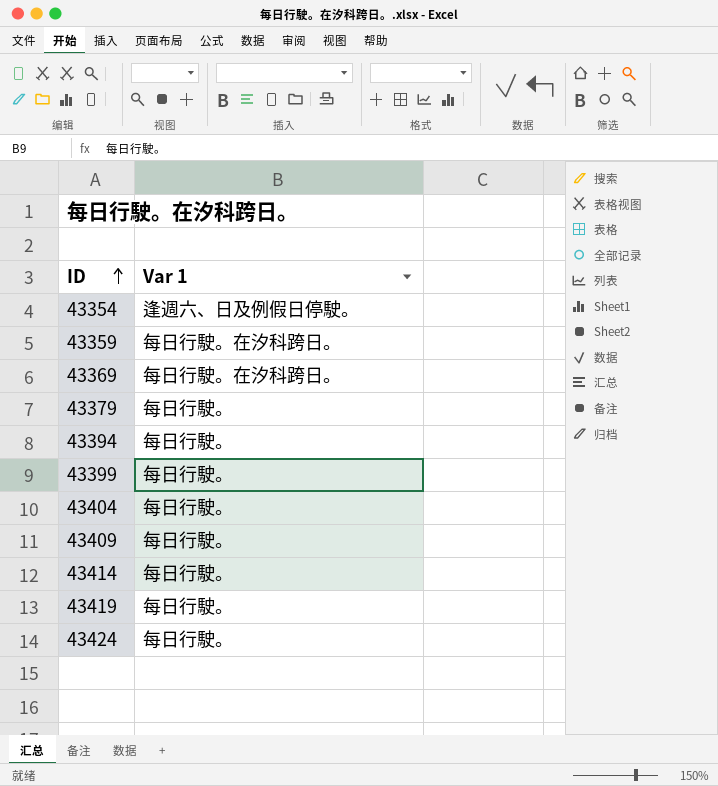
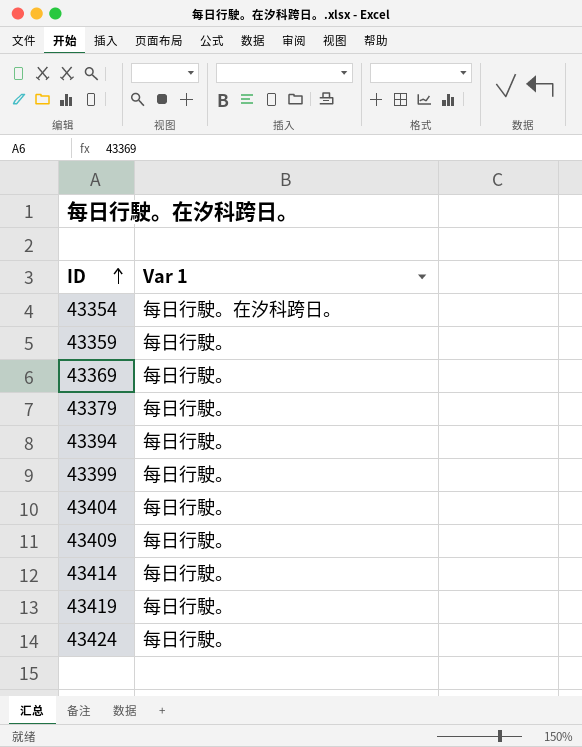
43354 | Var 1: 逢週六、日及例假日停駛。 -> 每日行駛。在汐科跨日。
43359 | Var 1: 每日行駛。在汐科跨日。 -> 每日行駛。
43369 | Var 1: 每日行駛。在汐科跨日。 -> 每日行駛。

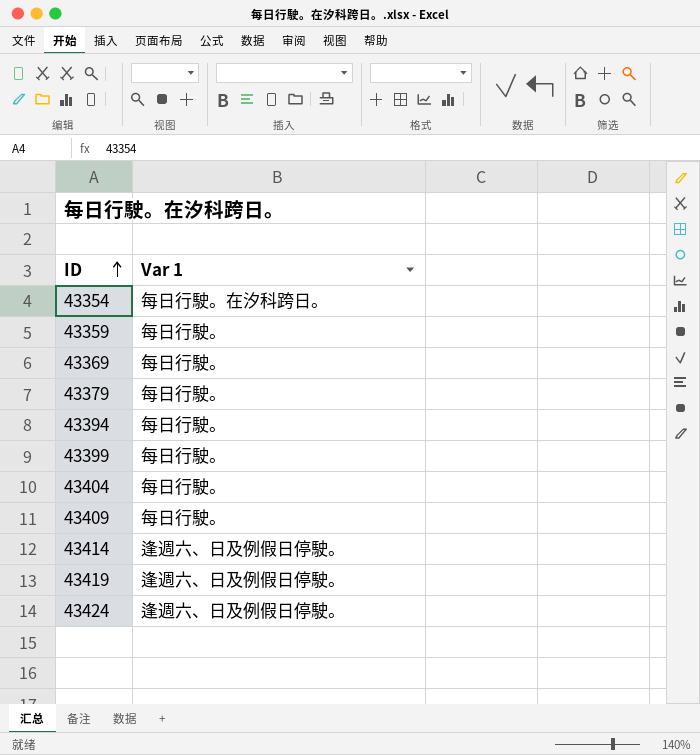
43414 | Var 1: 每日行駛。 -> 逢週六、日及例假日停駛。
43419 | Var 1: 每日行駛。 -> 逢週六、日及例假日停駛。
43424 | Var 1: 每日行駛。 -> 逢週六、日及例假日停駛。

